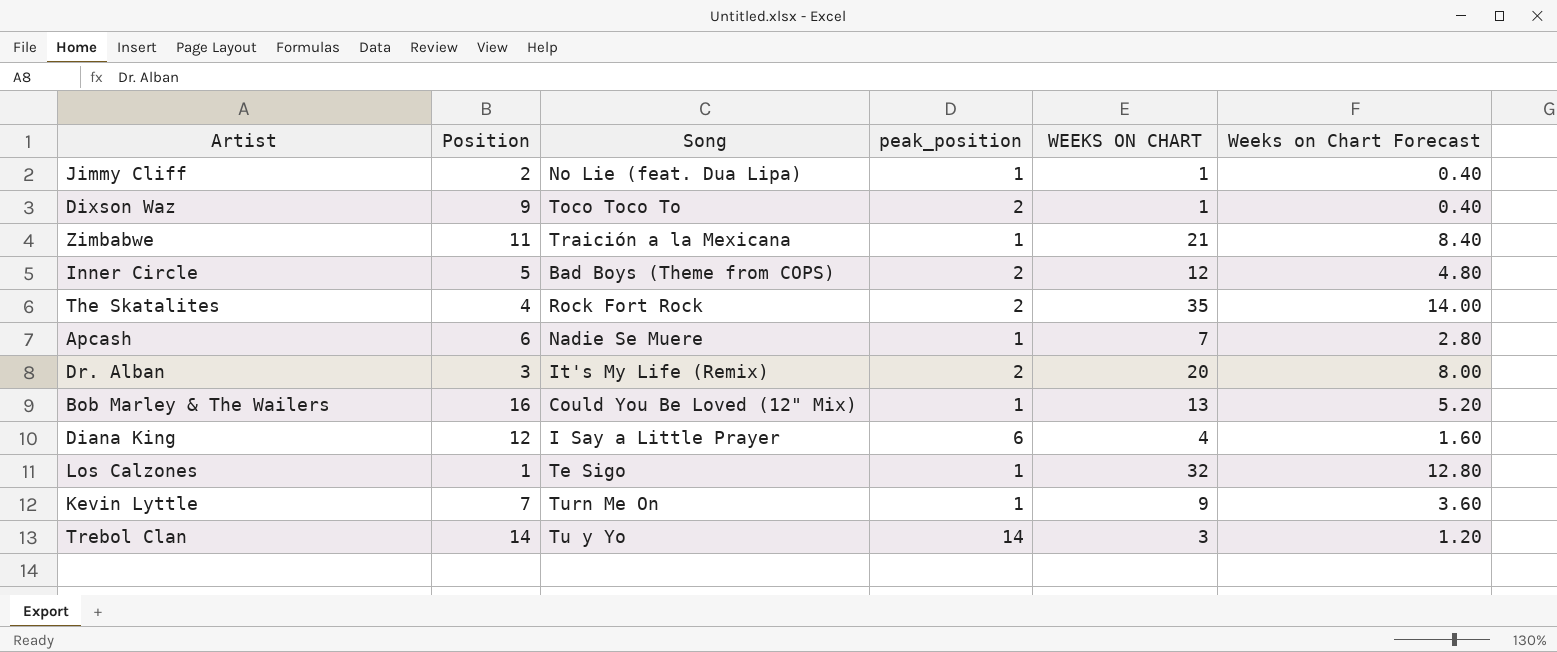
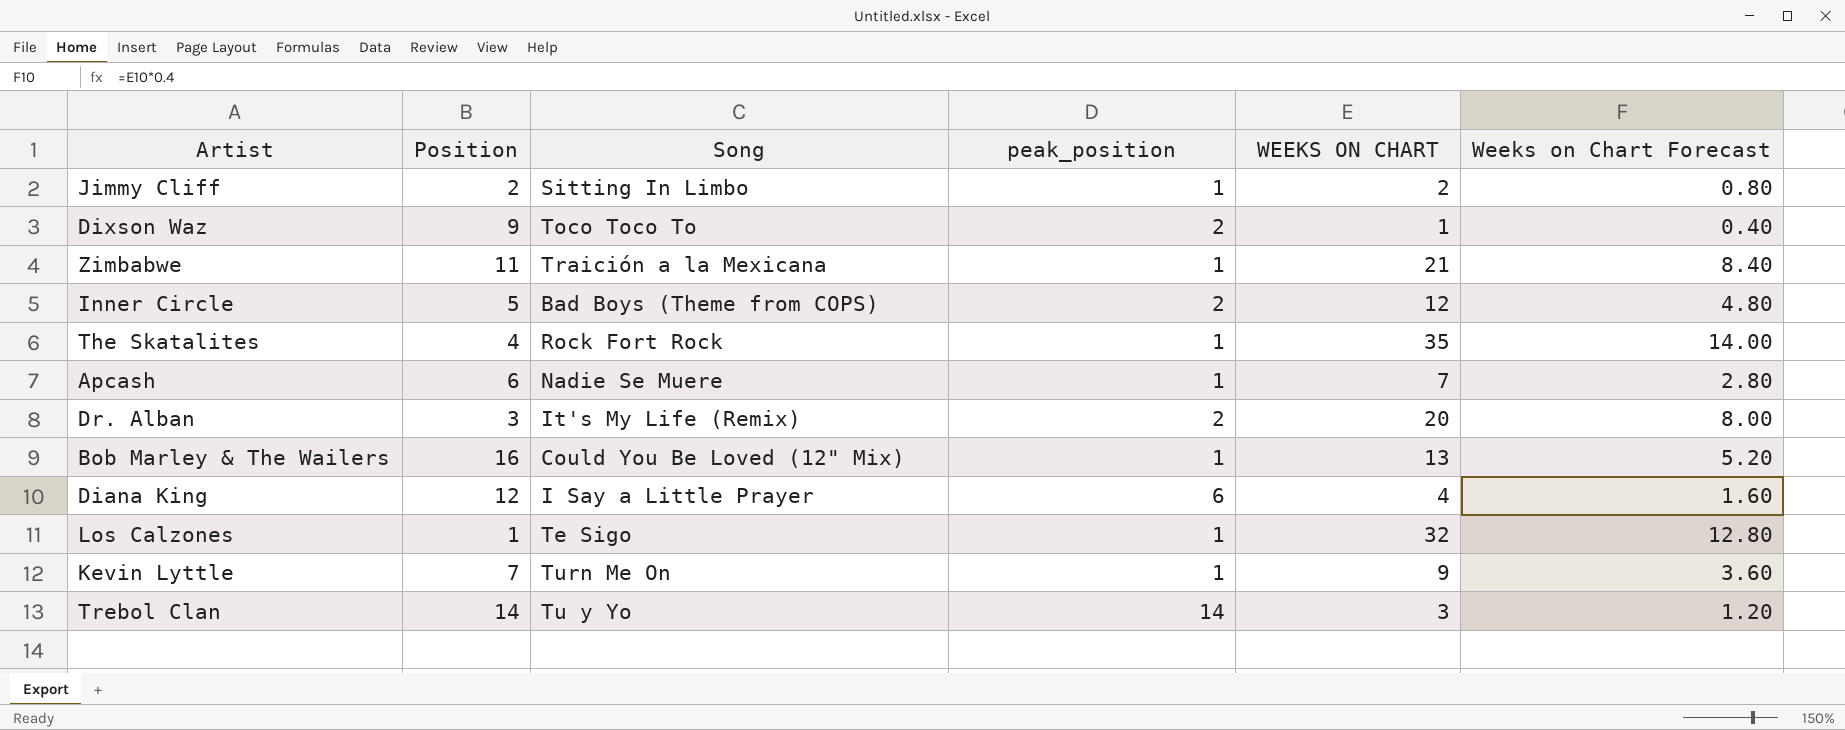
Jimmy Cliff | Song: No Lie (feat. Dua Lipa) -> Sitting In Limbo
Jimmy Cliff | WEEKS ON CHART: 1 -> 2
Jimmy Cliff | Weeks on Chart Forecast: 0.40 -> 0.80
The Skatalites | peak_position: 2 -> 1

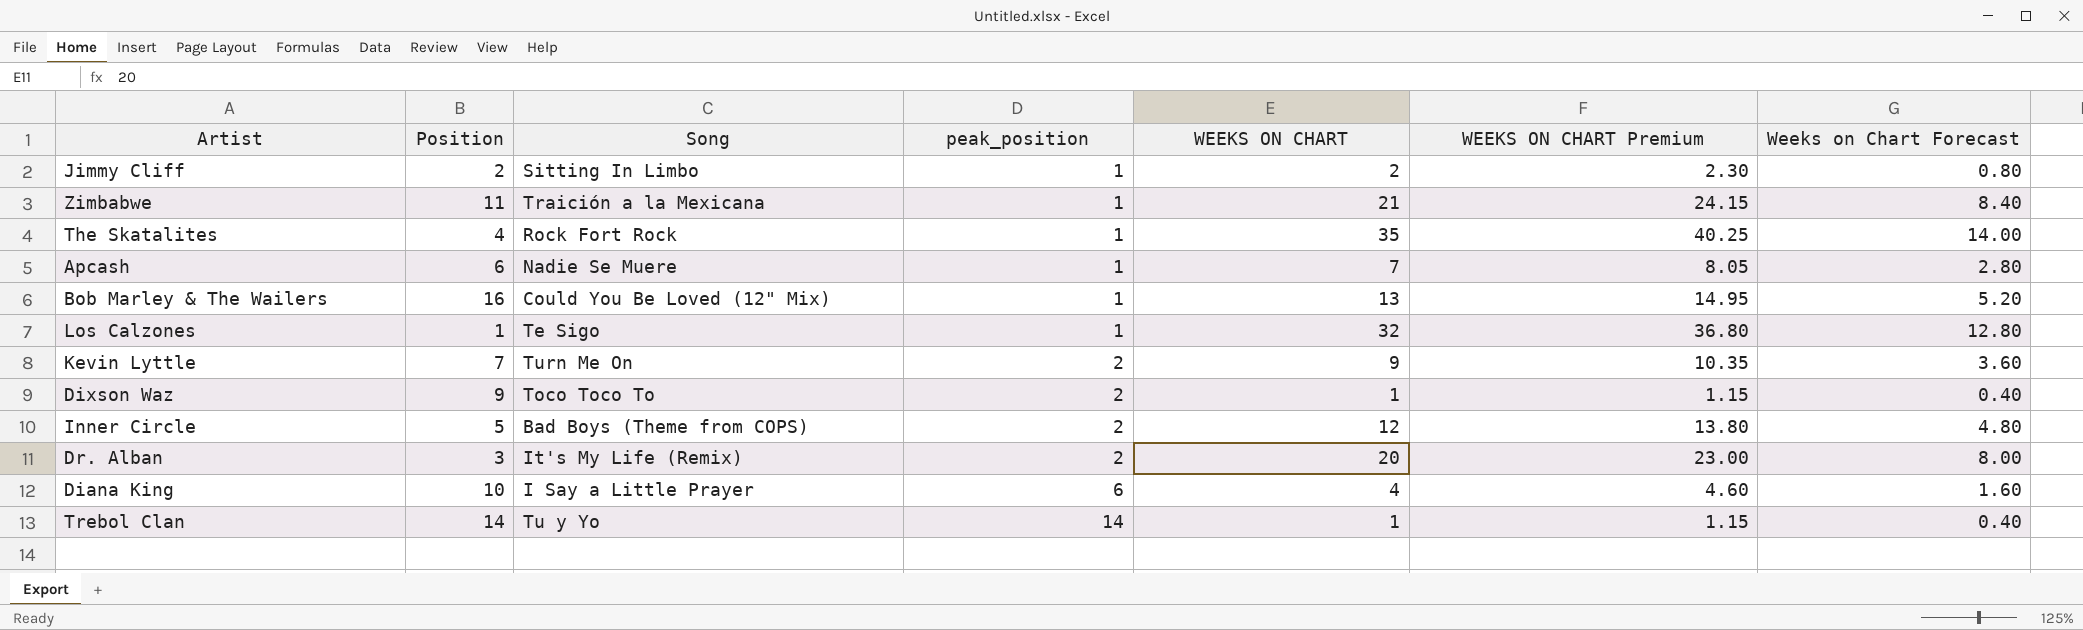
row order: none -> peak_position ascending
column WEEKS ON CHART Premium | formula: none -> [WEEKS ON CHART] * 1.15
Kevin Lyttle | peak_position: 1 -> 2
Diana King | Position: 12 -> 10
Trebol Clan | WEEKS ON CHART: 3 -> 1
Trebol Clan | Weeks on Chart Forecast: 1.20 -> 0.40

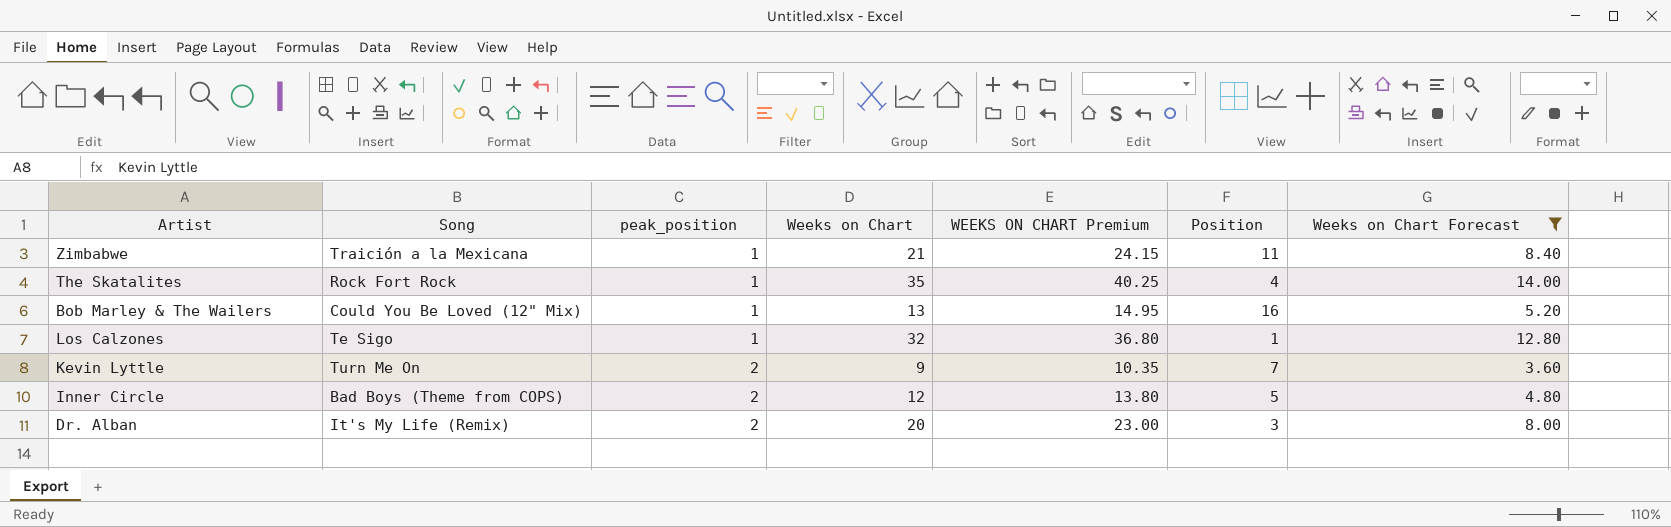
filter: none -> Weeks on Chart Forecast >= 3.60
column name: WEEKS ON CHART -> Weeks on Chart
column Position | position: 2 -> 6

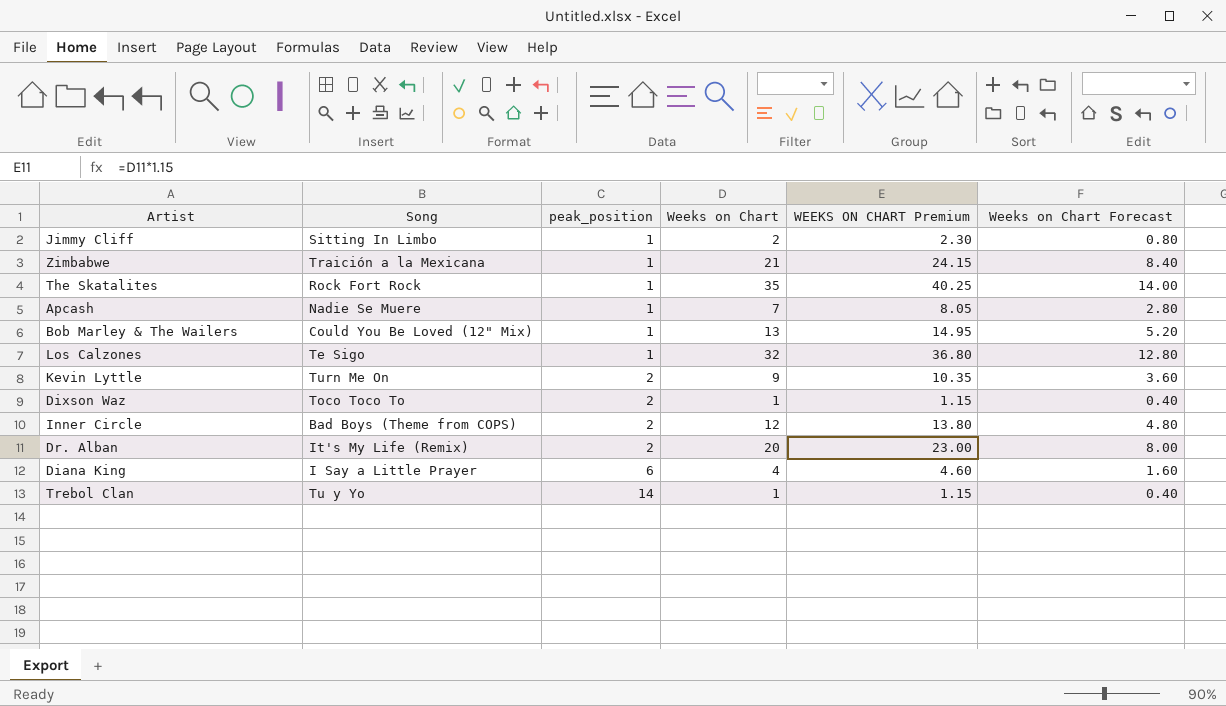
filter: Weeks on Chart Forecast >= 3.60 -> none
column Position | position: 6 -> none

